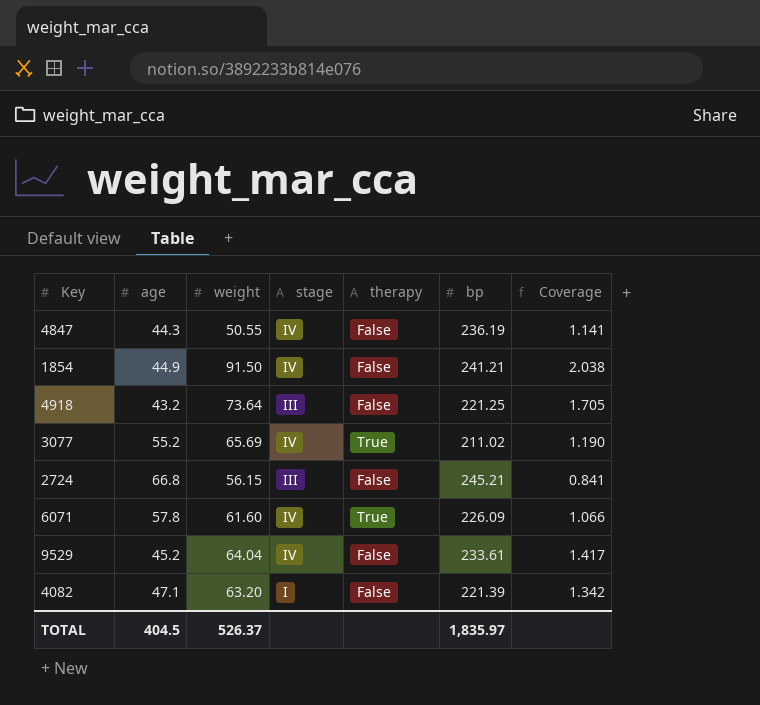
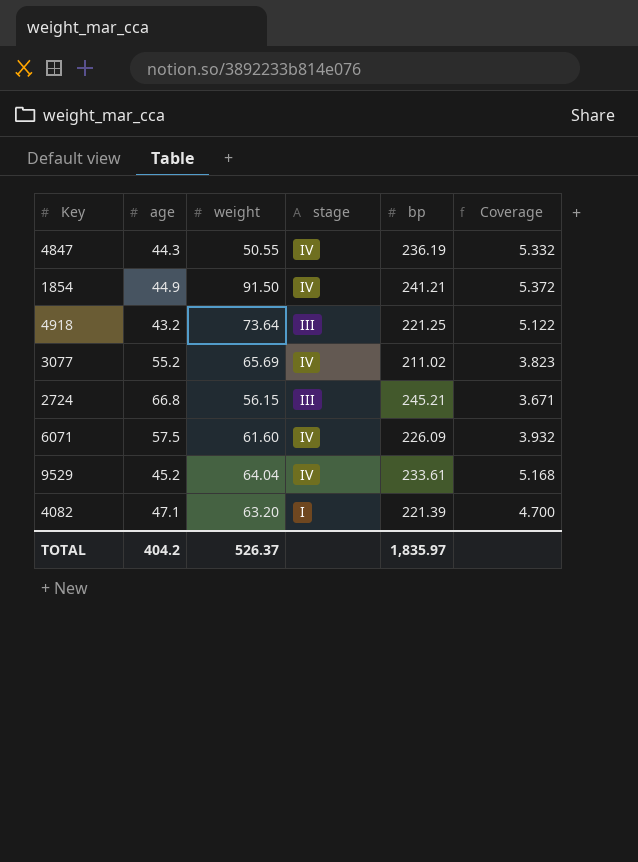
column therapy | position: 5 -> none
column Coverage | formula: [weight] / [age] -> [bp] / [age]
6071 | age: 57.8 -> 57.5
TOTAL | age: 404.5 -> 404.2

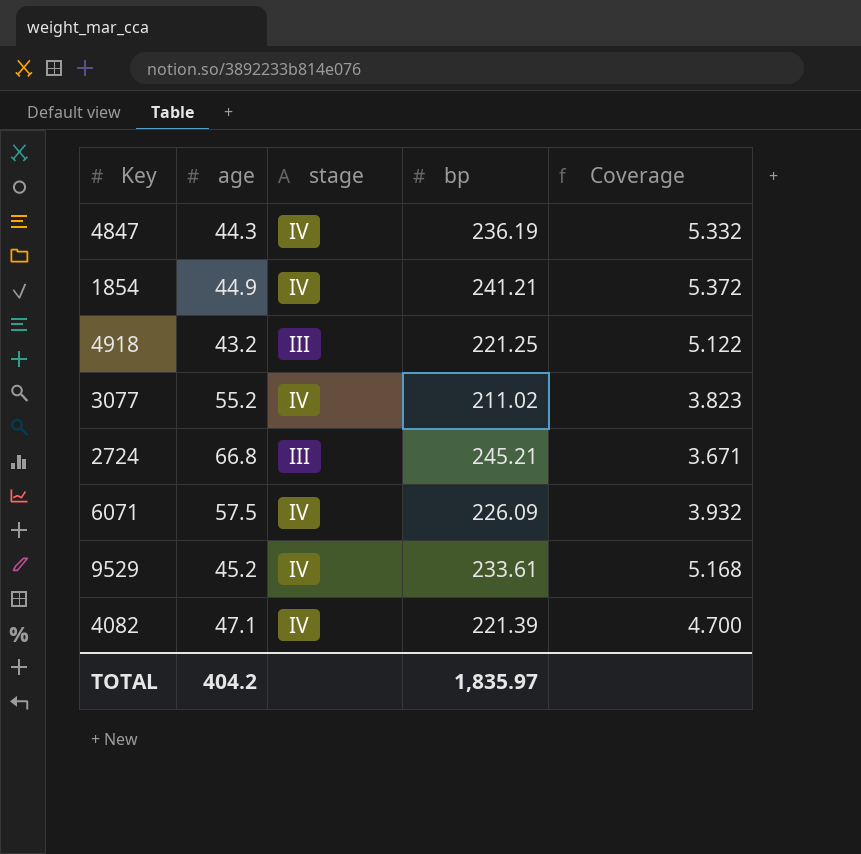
column weight | position: 3 -> none
4082 | stage: I -> IV

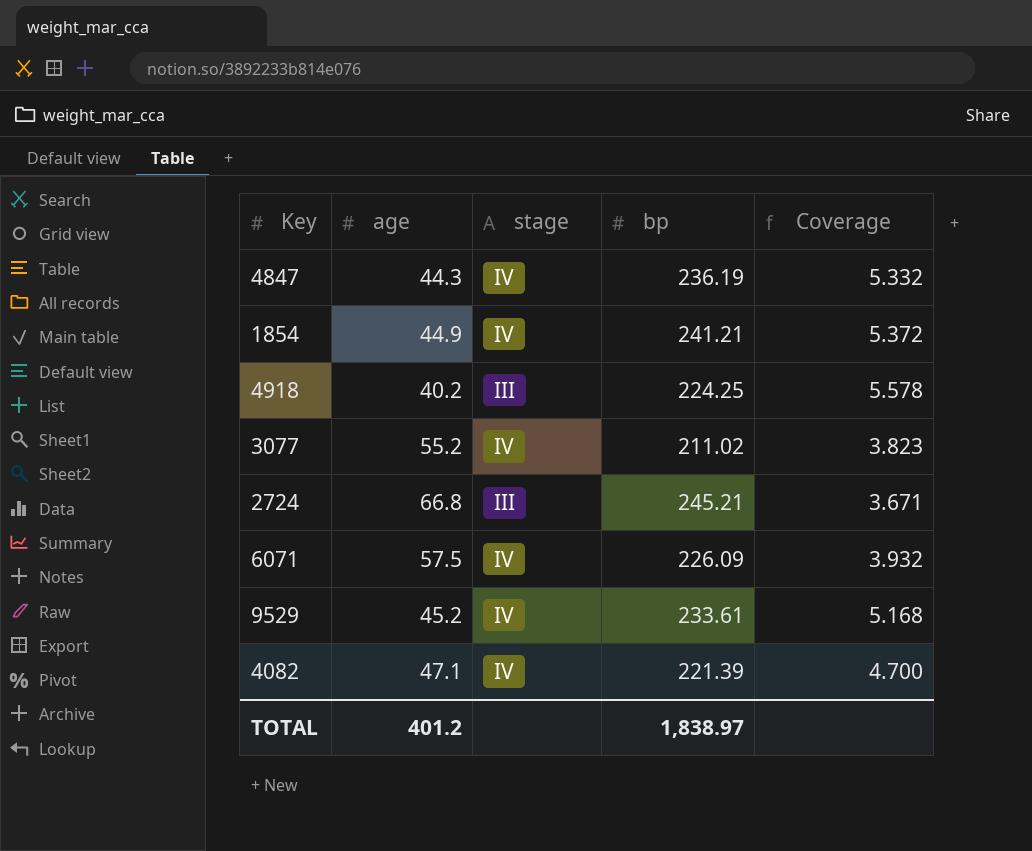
4918 | age: 43.2 -> 40.2
4918 | bp: 221.25 -> 224.25
4918 | Coverage: 5.122 -> 5.578
TOTAL | age: 404.2 -> 401.2
TOTAL | bp: 1,835.97 -> 1,838.97

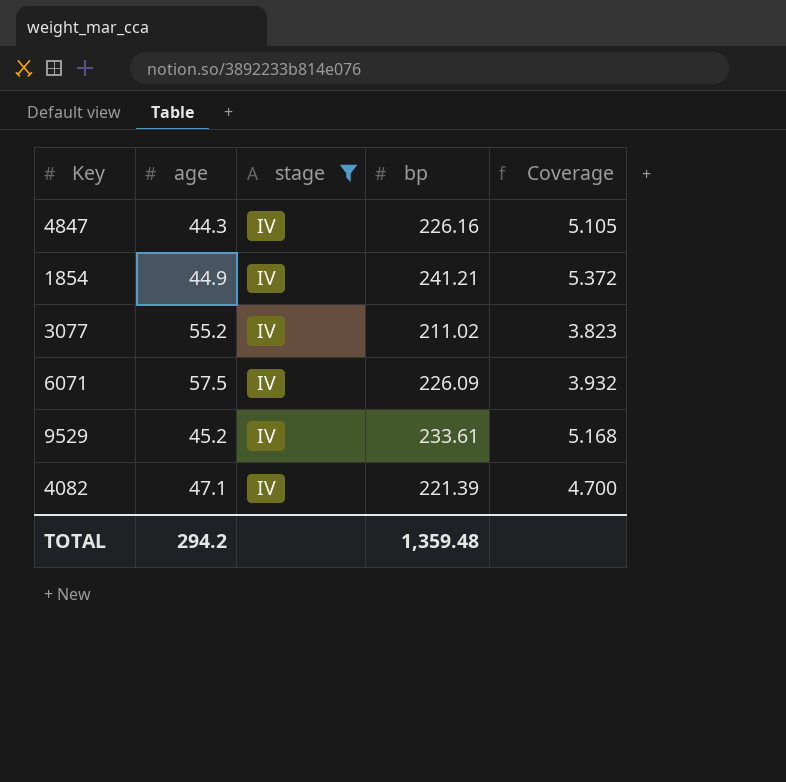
filter: none -> stage = IV
4847 | bp: 236.19 -> 226.16
4847 | Coverage: 5.332 -> 5.105
TOTAL | age: 401.2 -> 294.2
TOTAL | bp: 1,838.97 -> 1,359.48

